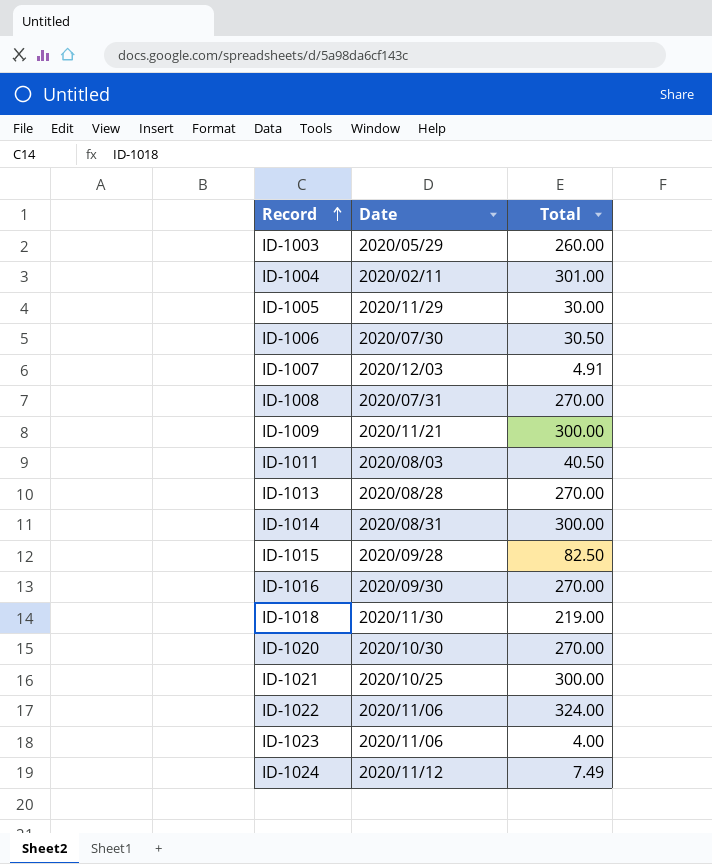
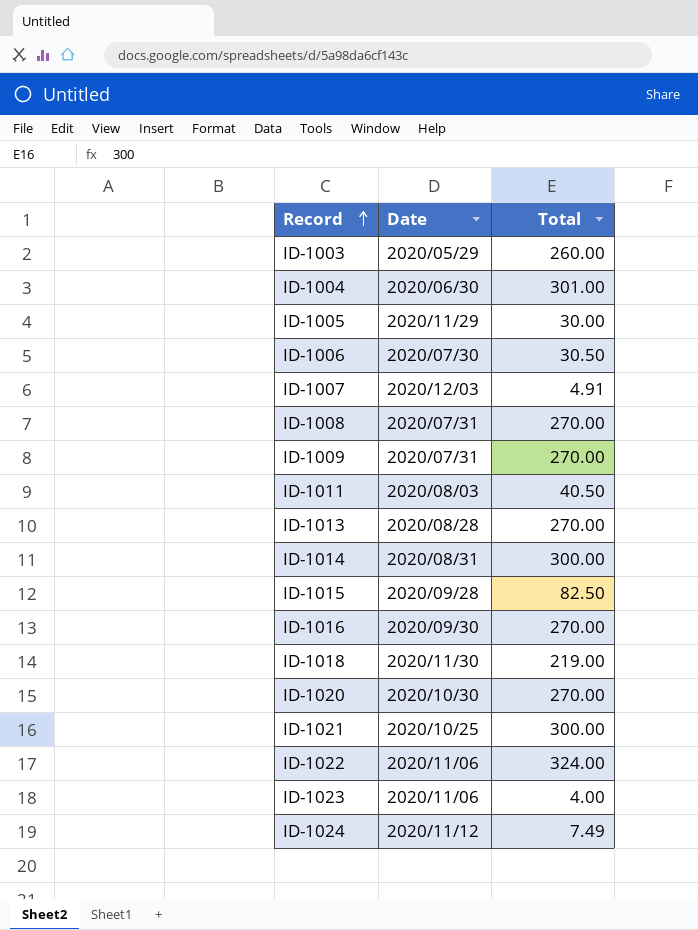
ID-1004 | Date: 2020/02/11 -> 2020/06/30
ID-1009 | Date: 2020/11/21 -> 2020/07/31
ID-1009 | Total: 300.00 -> 270.00

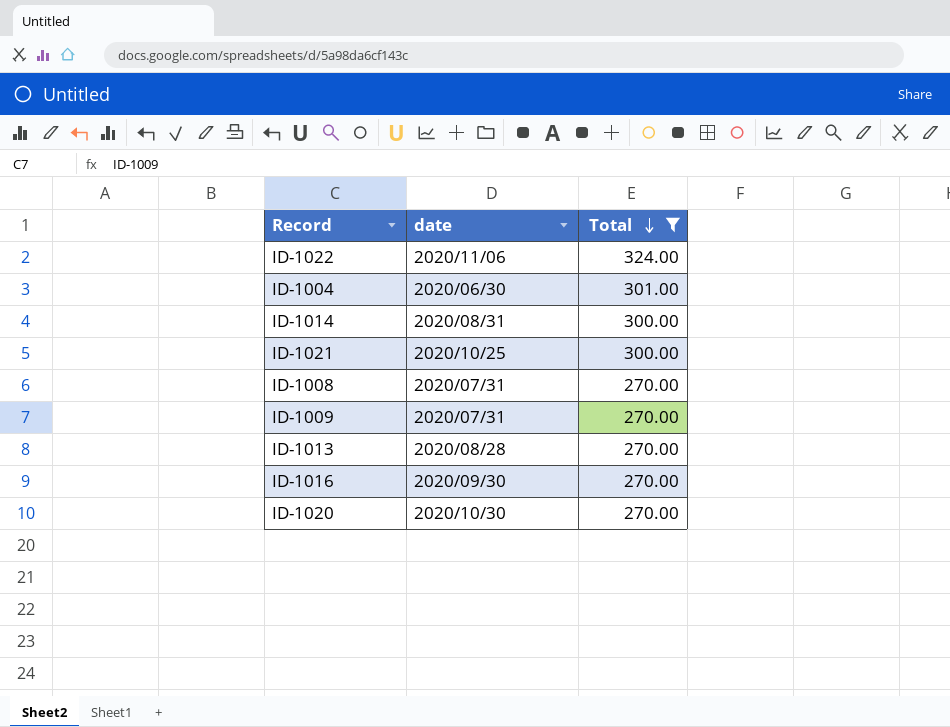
filter: none -> Total >= 270.00
row order: Record ascending -> Total descending
column name: Date -> date

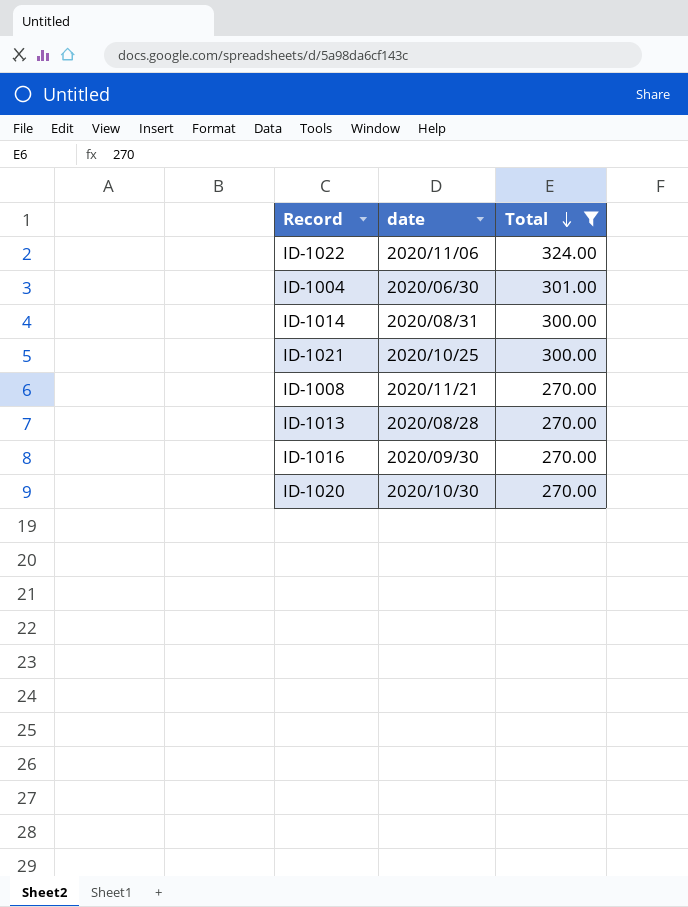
row ID-1009: 2020/07/31 | 270.00 -> none
ID-1008 | date: 2020/07/31 -> 2020/11/21

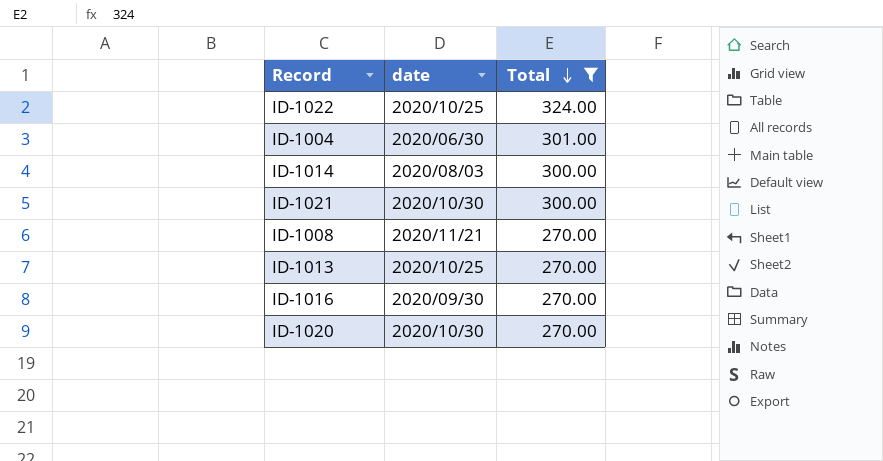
ID-1022 | date: 2020/11/06 -> 2020/10/25
ID-1014 | date: 2020/08/31 -> 2020/08/03
ID-1021 | date: 2020/10/25 -> 2020/10/30
ID-1013 | date: 2020/08/28 -> 2020/10/25

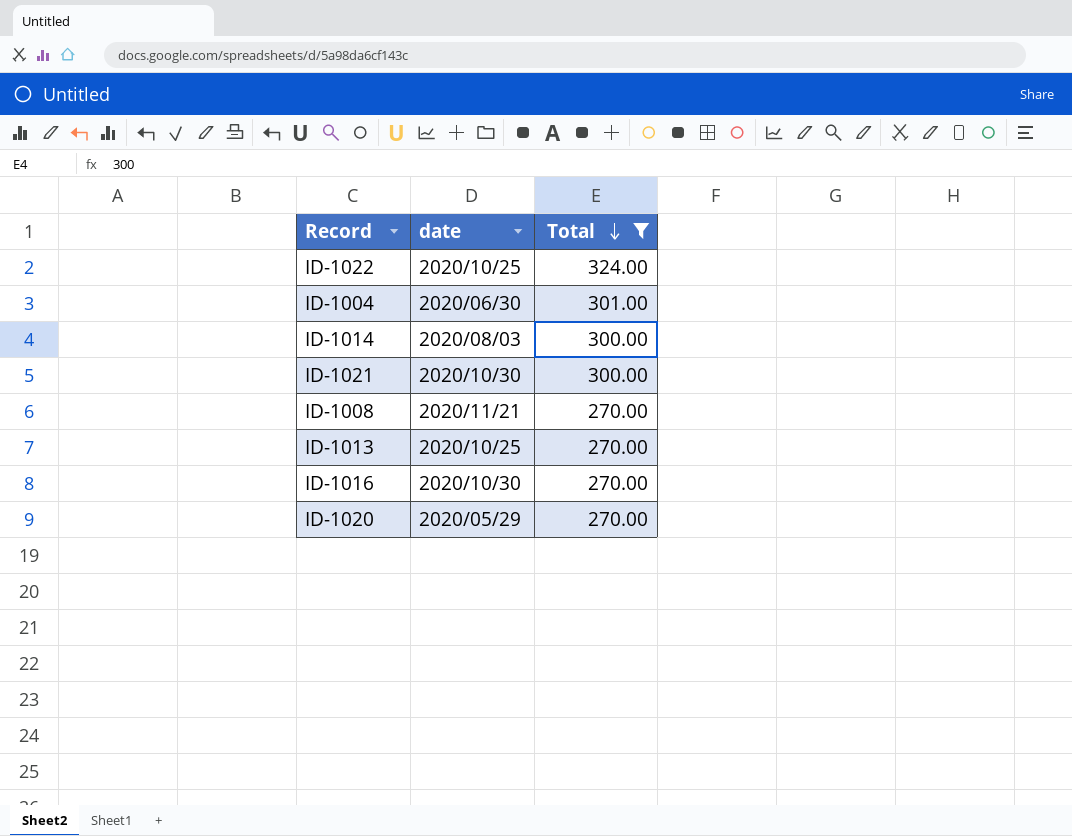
ID-1016 | date: 2020/09/30 -> 2020/10/30
ID-1020 | date: 2020/10/30 -> 2020/05/29

